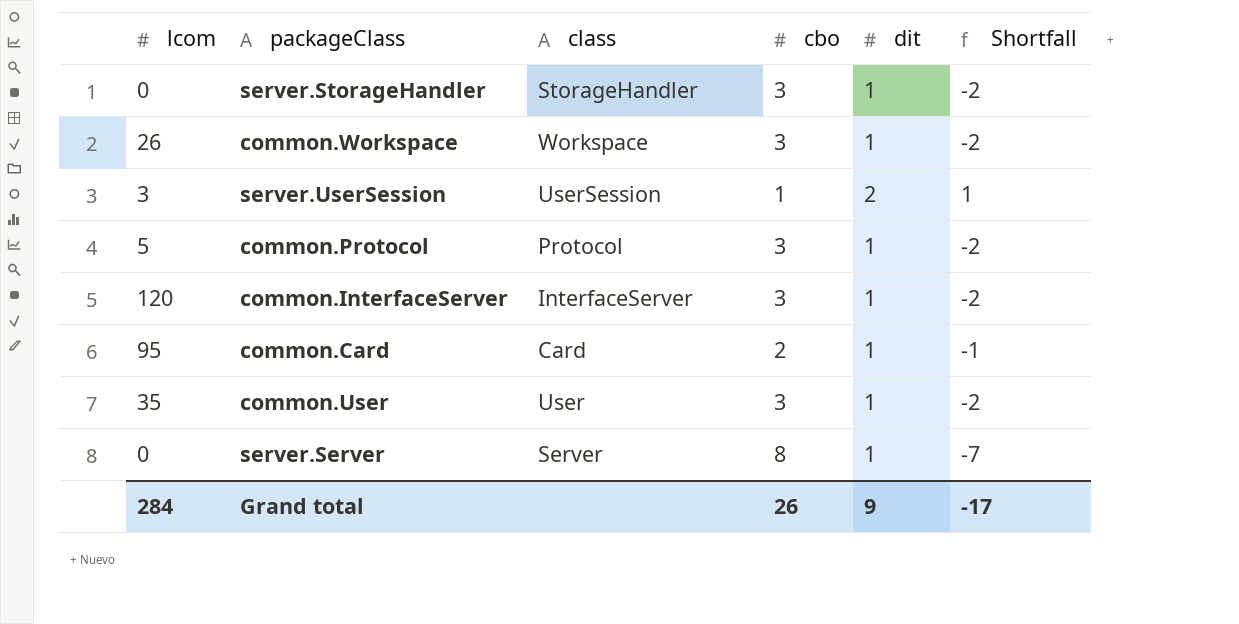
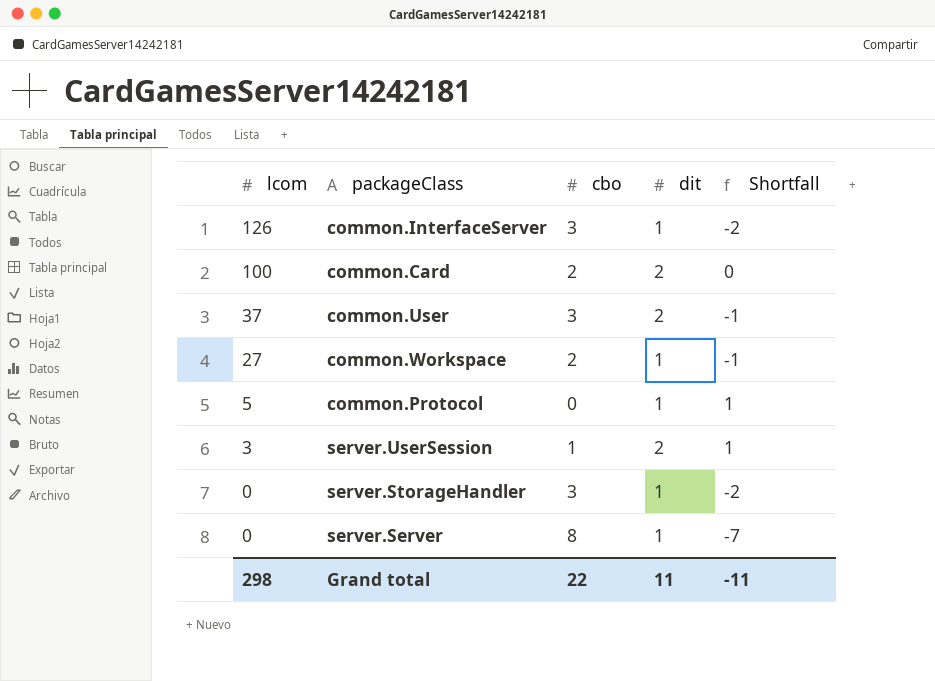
row order: none -> lcom descending
column class | position: 3 -> none
common.InterfaceServer | lcom: 120 -> 126
common.Card | lcom: 95 -> 100
common.Card | dit: 1 -> 2
common.Card | Shortfall: -1 -> 0
common.User | lcom: 35 -> 37
common.User | dit: 1 -> 2
common.User | Shortfall: -2 -> -1
common.Workspace | lcom: 26 -> 27
common.Workspace | cbo: 3 -> 2
common.Workspace | Shortfall: -2 -> -1
common.Protocol | cbo: 3 -> 0
common.Protocol | Shortfall: -2 -> 1
Grand total | lcom: 284 -> 298
Grand total | cbo: 26 -> 22
Grand total | dit: 9 -> 11
Grand total | Shortfall: -17 -> -11

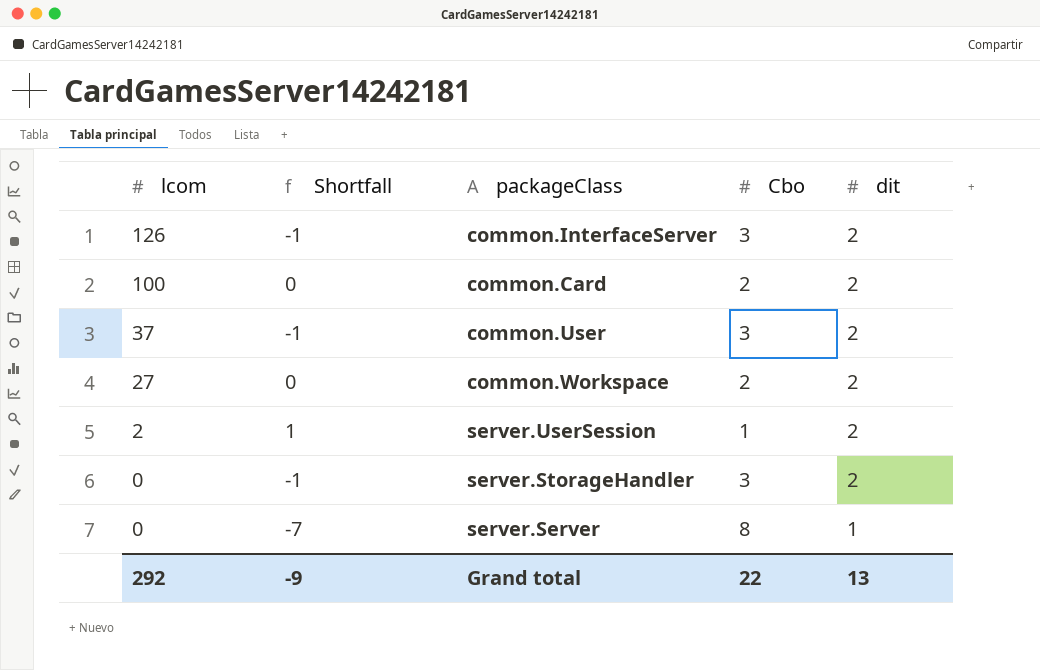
column Shortfall | position: 5 -> 2
column name: cbo -> Cbo
row common.Protocol: 5 | 0 | 1 | 1 -> none
common.InterfaceServer | Shortfall: -2 -> -1
common.InterfaceServer | dit: 1 -> 2
common.Workspace | Shortfall: -1 -> 0
common.Workspace | dit: 1 -> 2
server.UserSession | lcom: 3 -> 2
server.StorageHandler | Shortfall: -2 -> -1
server.StorageHandler | dit: 1 -> 2
Grand total | lcom: 298 -> 292
Grand total | Shortfall: -11 -> -9
Grand total | dit: 11 -> 13

